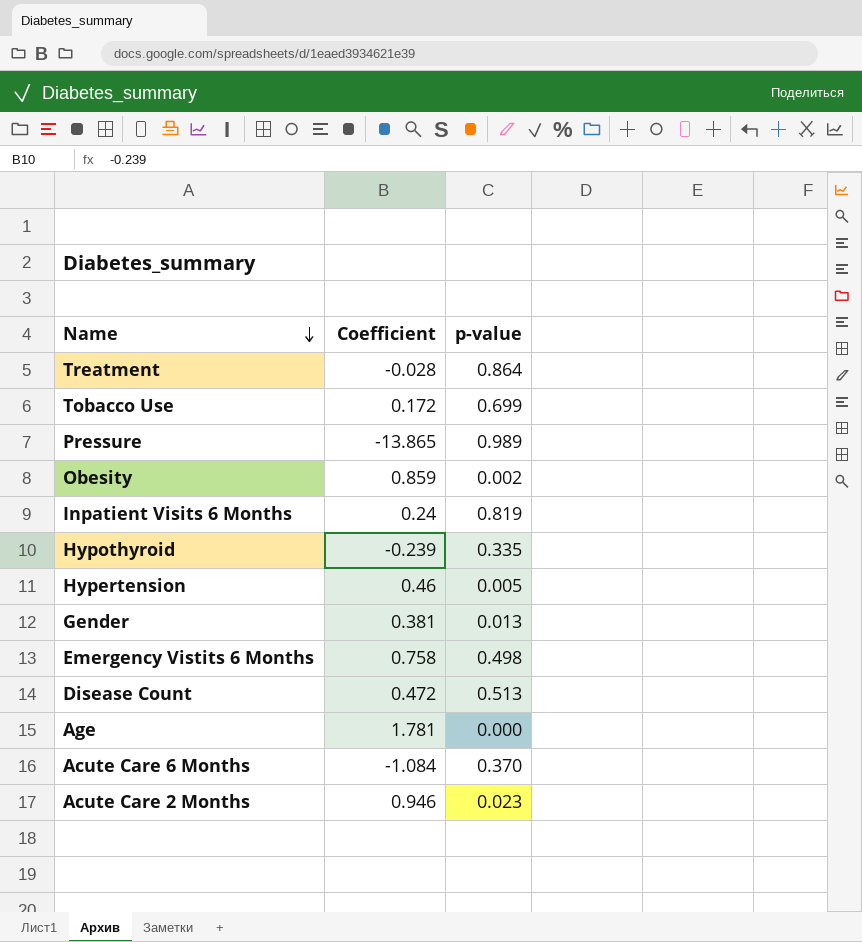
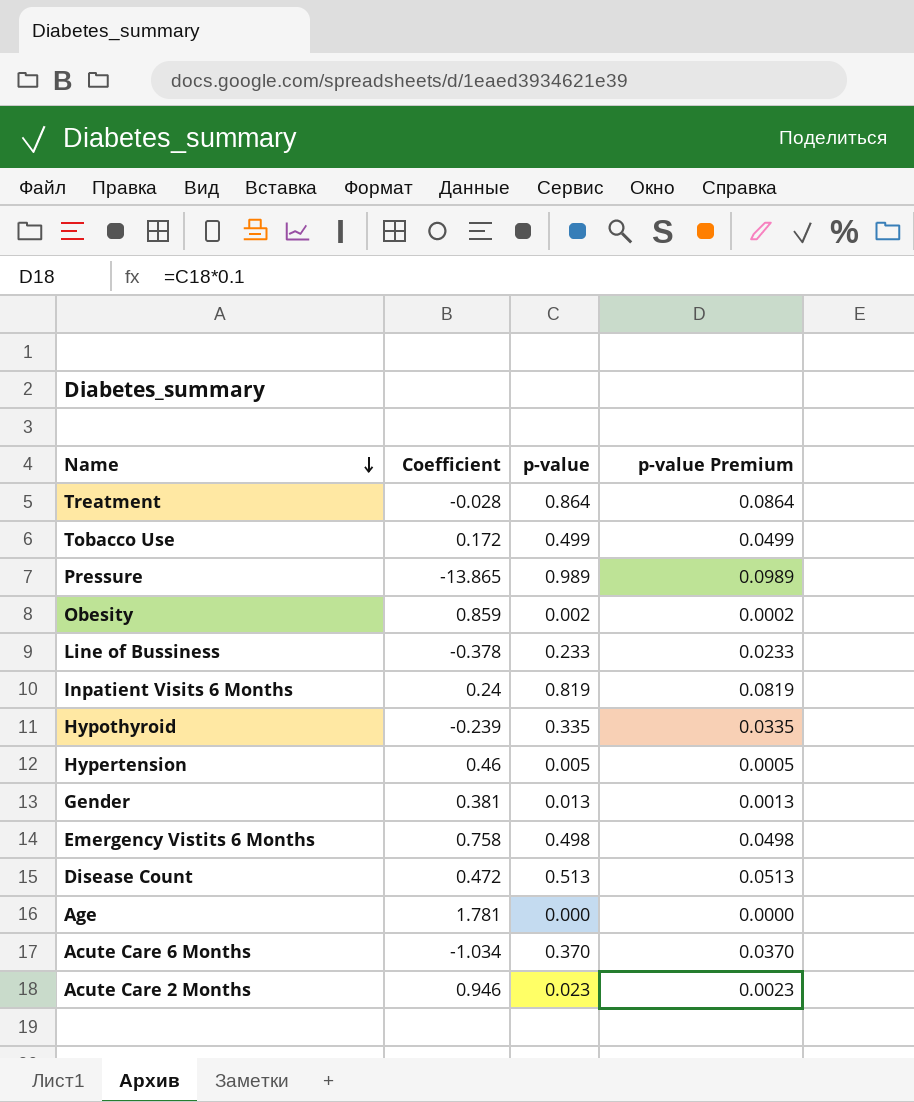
column p-value Premium | formula: none -> [p-value] * 0.1
Tobacco Use | p-value: 0.699 -> 0.499
row Line of Bussiness: none -> -0.378 | 0.233 | 0.0233
Acute Care 6 Months | Coefficient: -1.084 -> -1.034

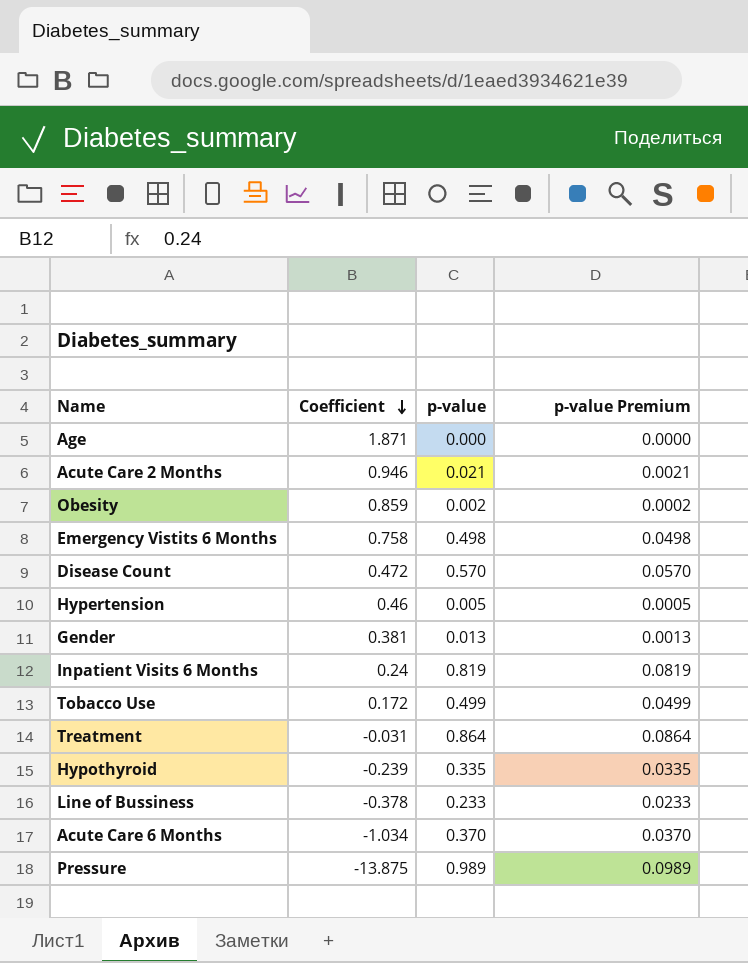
row order: Name descending -> Coefficient descending
Age | Coefficient: 1.781 -> 1.871
Acute Care 2 Months | p-value: 0.023 -> 0.021
Acute Care 2 Months | p-value Premium: 0.0023 -> 0.0021
Disease Count | p-value: 0.513 -> 0.570
Disease Count | p-value Premium: 0.0513 -> 0.0570
Treatment | Coefficient: -0.028 -> -0.031
Pressure | Coefficient: -13.865 -> -13.875

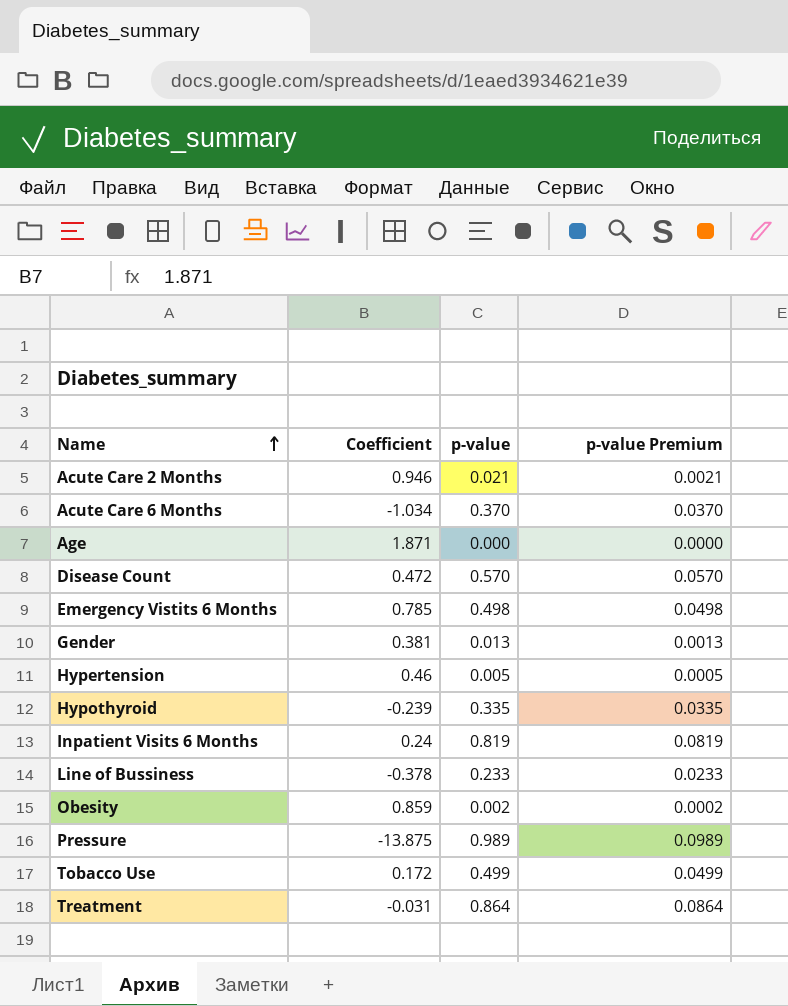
row order: Coefficient descending -> Name ascending
Emergency Vistits 6 Months | Coefficient: 0.758 -> 0.785

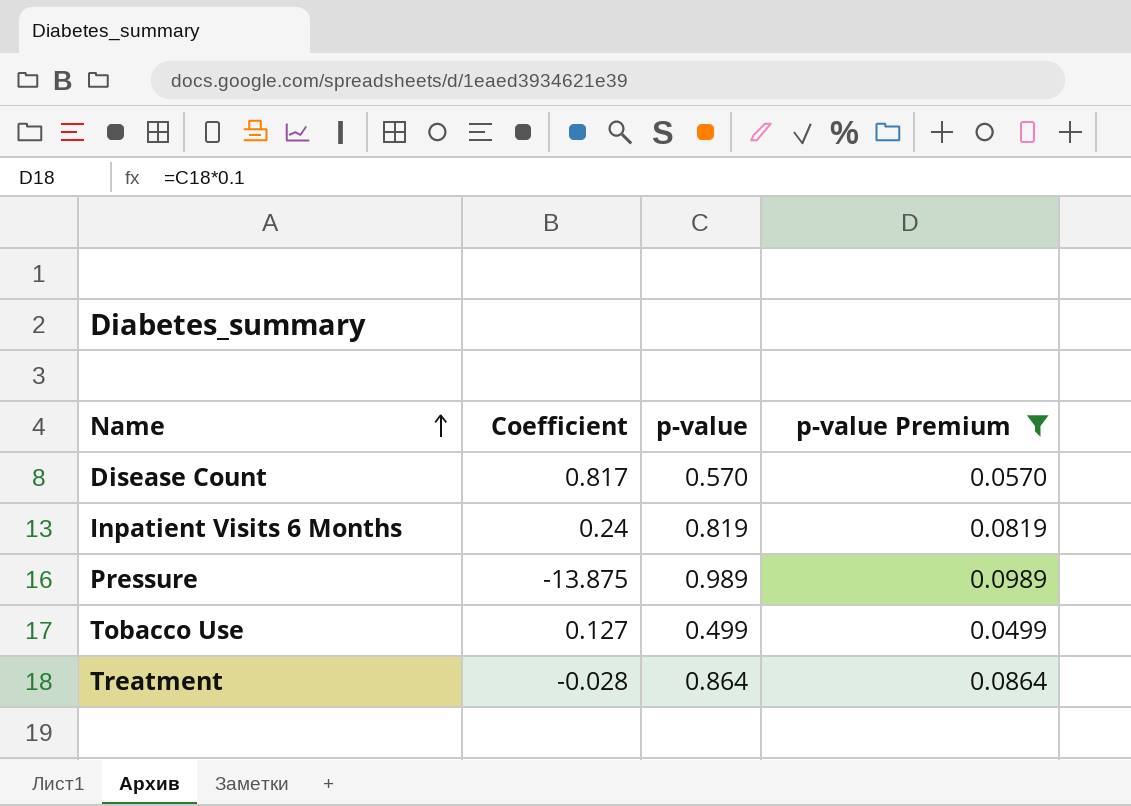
filter: none -> p-value Premium >= 0.0499
Disease Count | Coefficient: 0.472 -> 0.817
Tobacco Use | Coefficient: 0.172 -> 0.127
Treatment | Coefficient: -0.031 -> -0.028

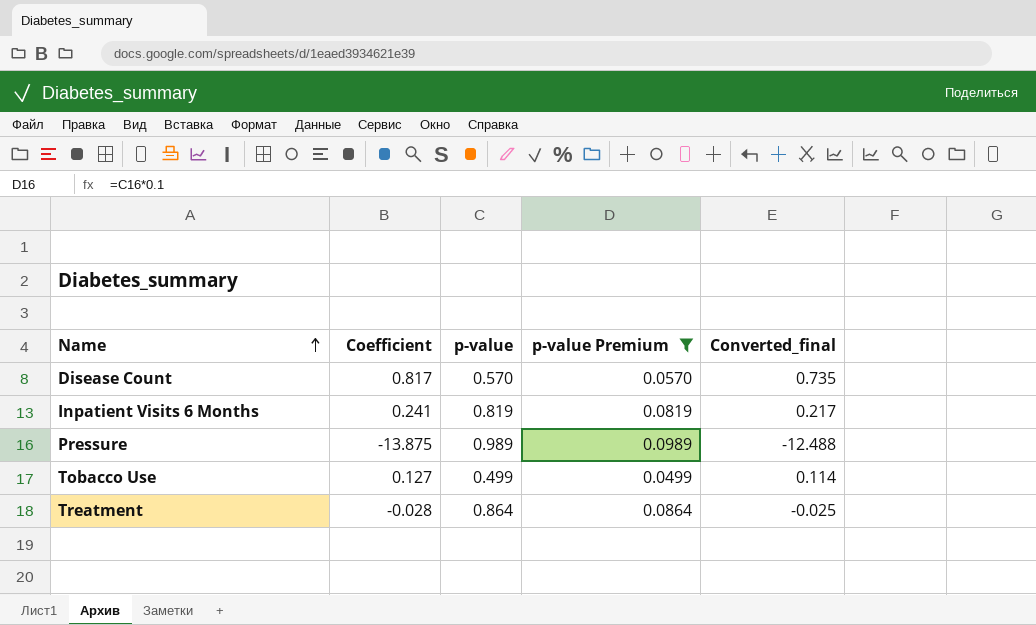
column Converted_final | formula: none -> [Coefficient] * 0.9
Inpatient Visits 6 Months | Coefficient: 0.24 -> 0.241

